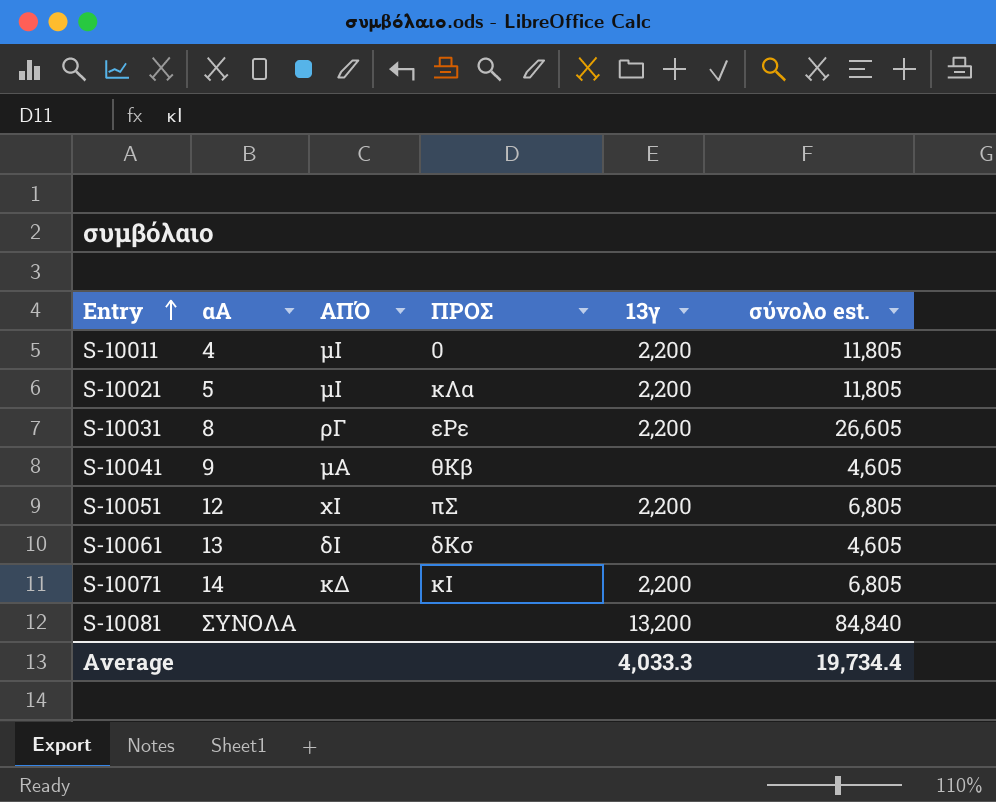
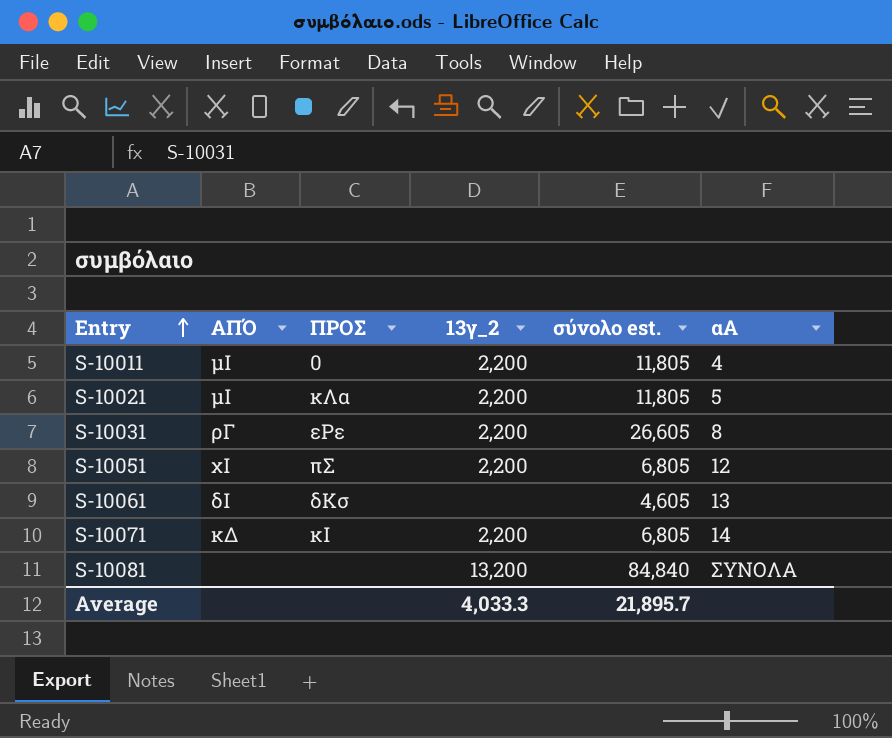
column name: 13γ -> 13γ_2
column αΑ | position: 2 -> 6
row S-10041: 9 | μΑ | θΚβ | none | 4,605 -> none
Average | σύνολο est.: 19,734.4 -> 21,895.7

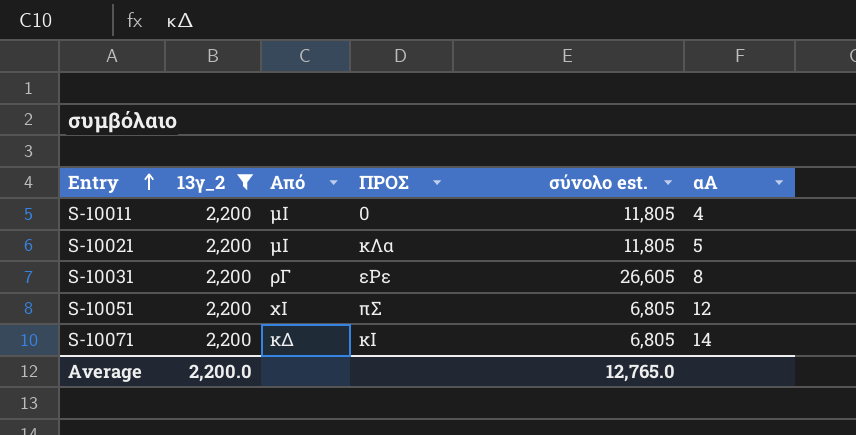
filter: none -> 13γ_2 = 2,200
column 13γ_2 | position: 4 -> 2
column name: ΑΠΌ -> Από
Average | 13γ_2: 4,033.3 -> 2,200.0
Average | σύνολο est.: 21,895.7 -> 12,765.0

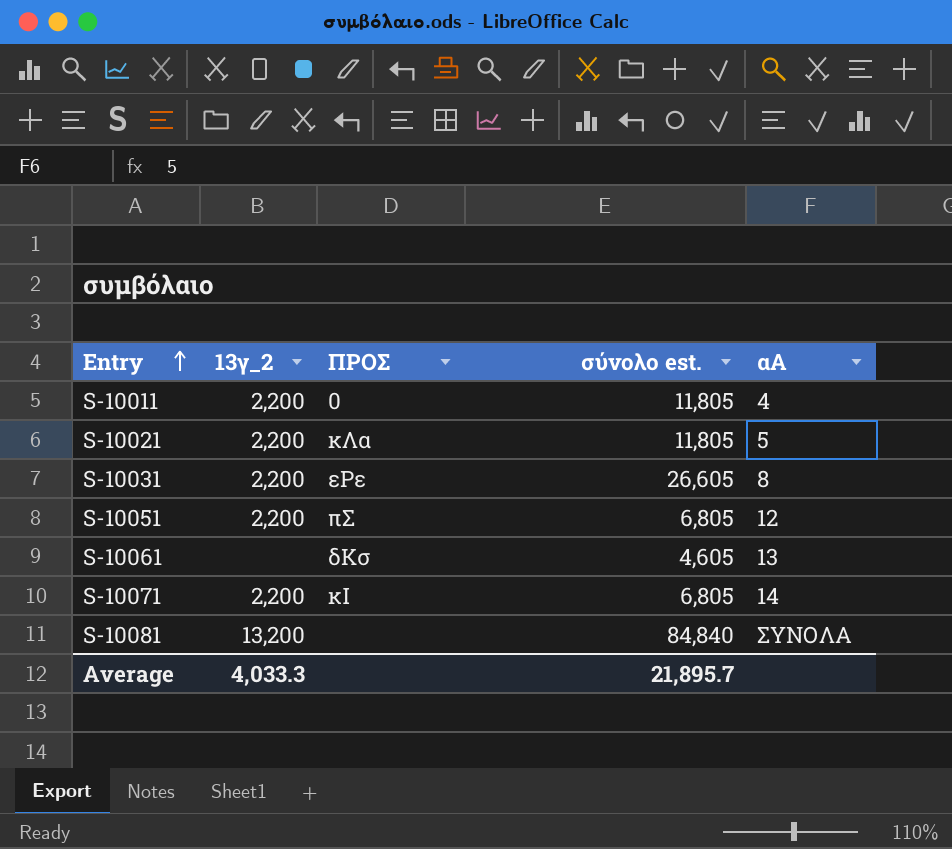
filter: 13γ_2 = 2,200 -> none
column Από | position: 3 -> none
Average | 13γ_2: 2,200.0 -> 4,033.3
Average | σύνολο est.: 12,765.0 -> 21,895.7

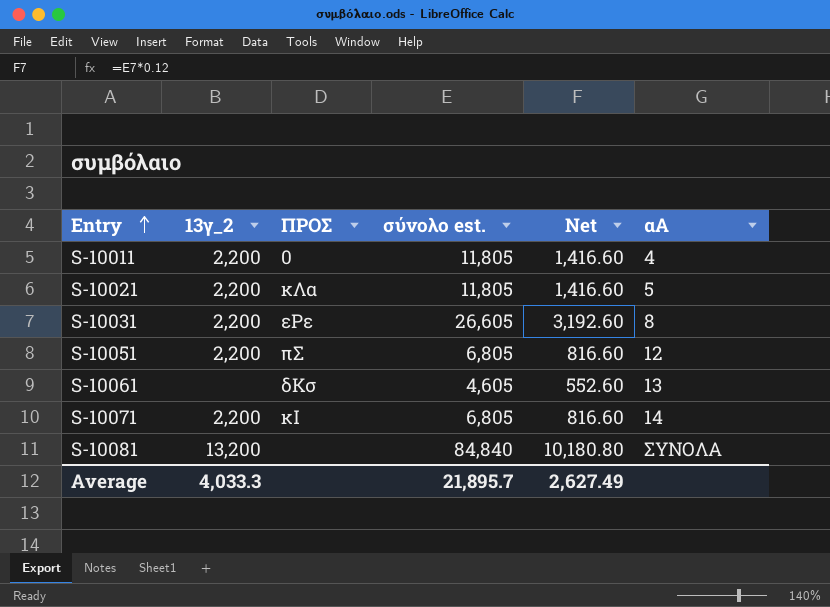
column Net | formula: none -> [σύνολο est.] * 0.12

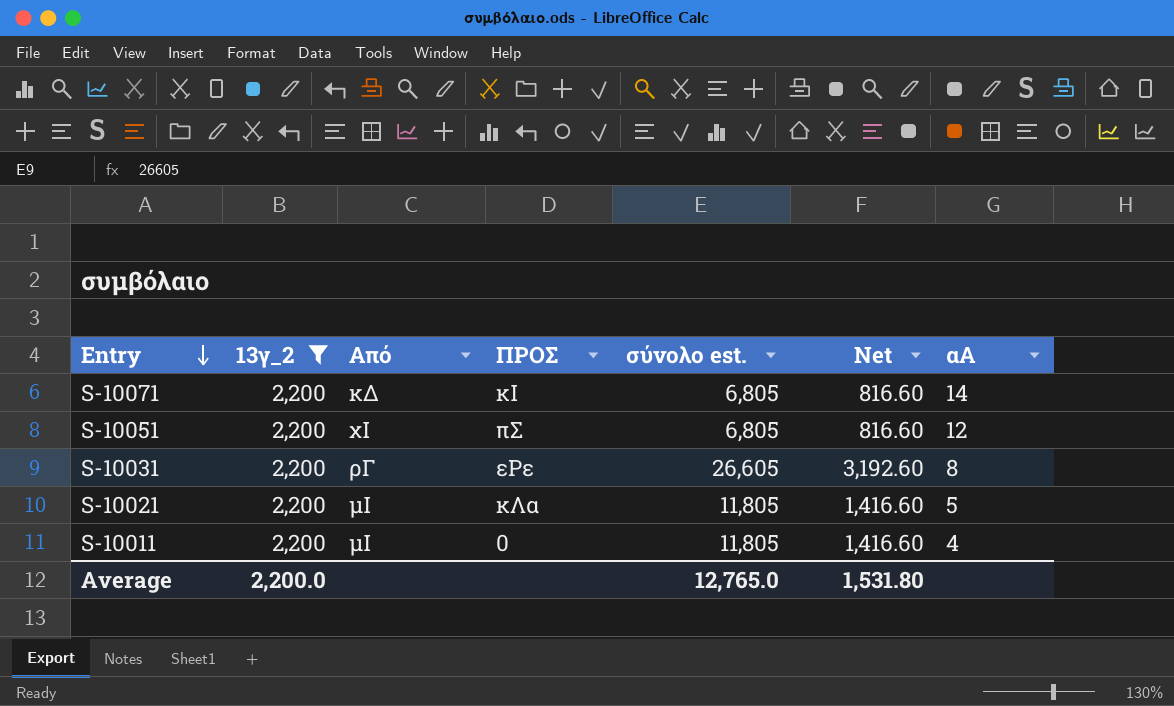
filter: none -> 13γ_2 = 2,200
row order: Entry ascending -> Entry descending
column Από | position: none -> 3
Average | 13γ_2: 4,033.3 -> 2,200.0
Average | σύνολο est.: 21,895.7 -> 12,765.0
Average | Net: 2,627.49 -> 1,531.80

